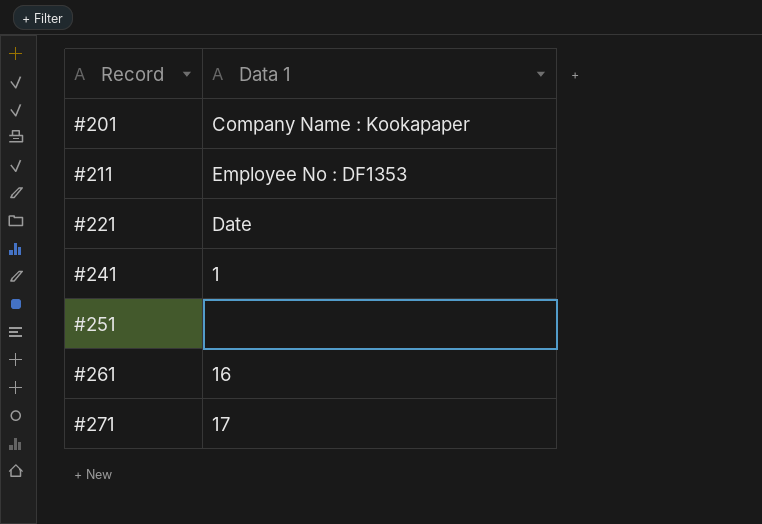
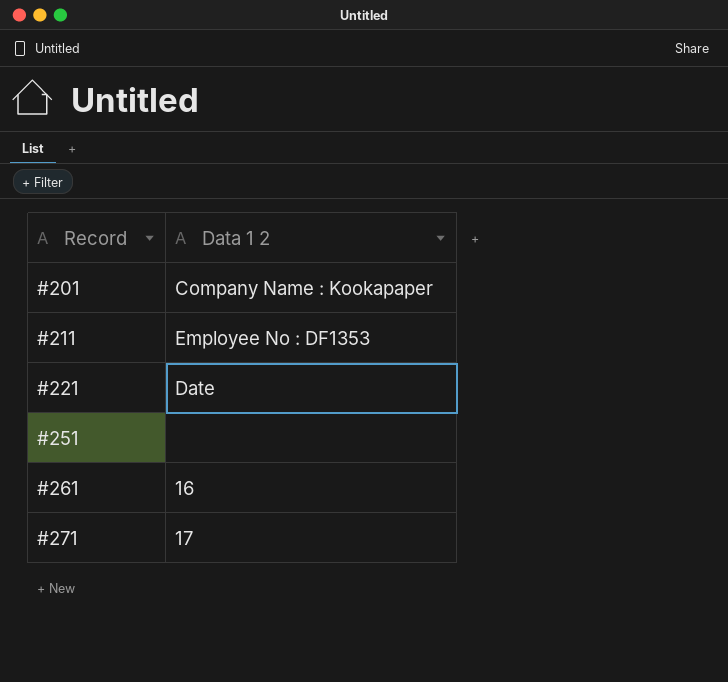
column name: Data 1 -> Data 1 2
row #241: 1 -> none

